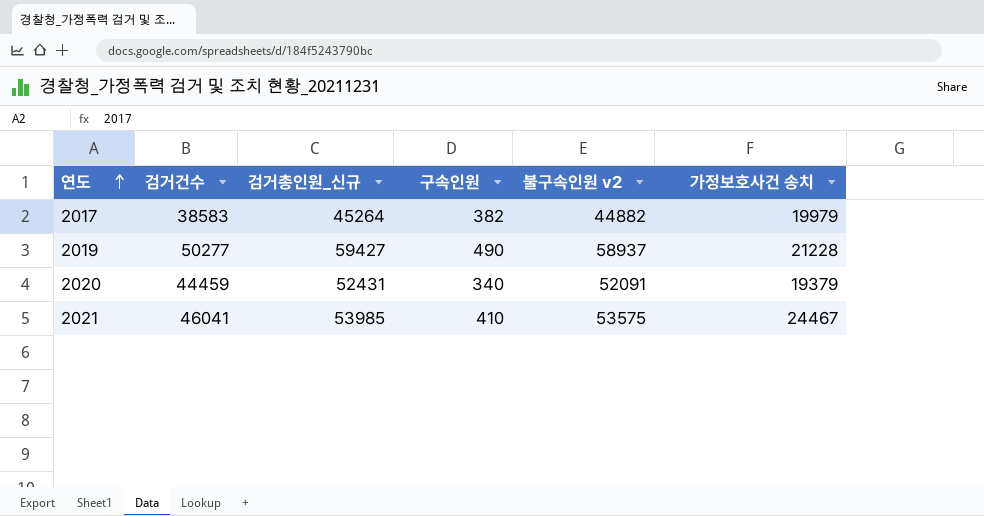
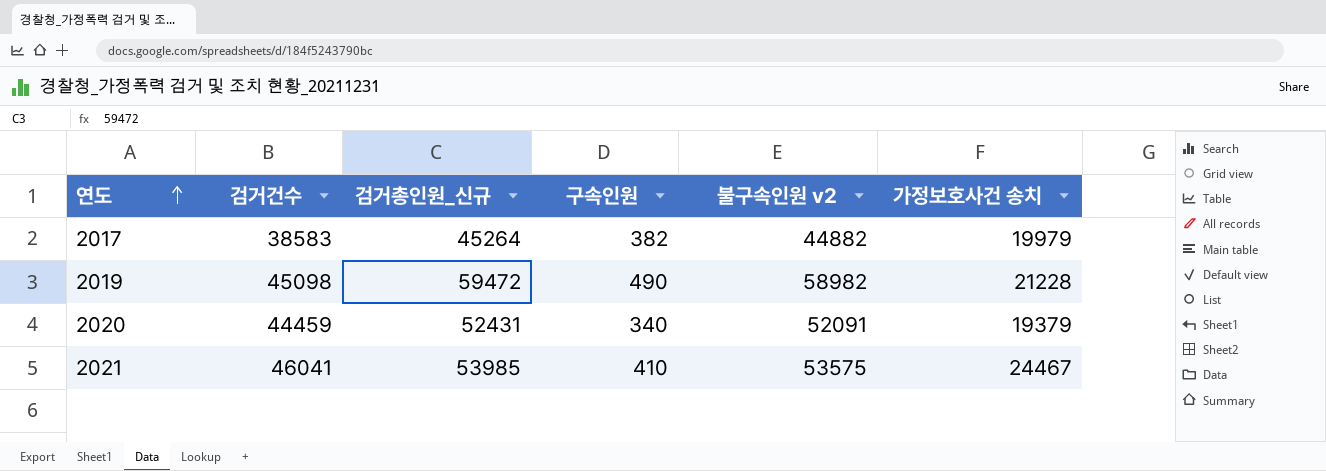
2019 | 검거건수: 50277 -> 45098
2019 | 검거총인원_신규: 59427 -> 59472
2019 | 불구속인원 v2: 58937 -> 58982

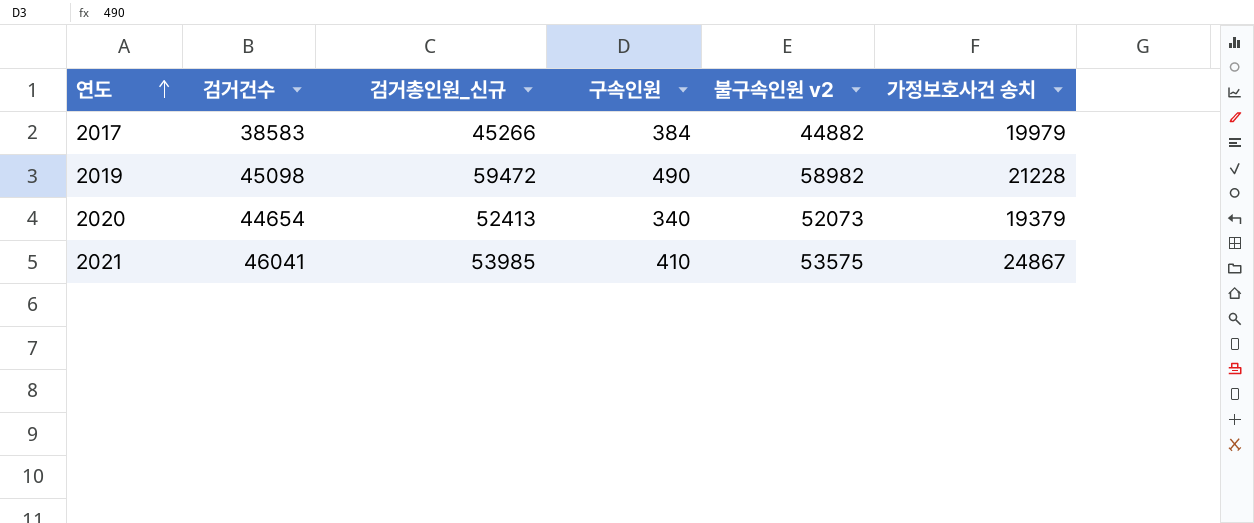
2017 | 검거총인원_신규: 45264 -> 45266
2017 | 구속인원: 382 -> 384
2020 | 검거건수: 44459 -> 44654
2020 | 검거총인원_신규: 52431 -> 52413
2020 | 불구속인원 v2: 52091 -> 52073
2021 | 가정보호사건 송치: 24467 -> 24867

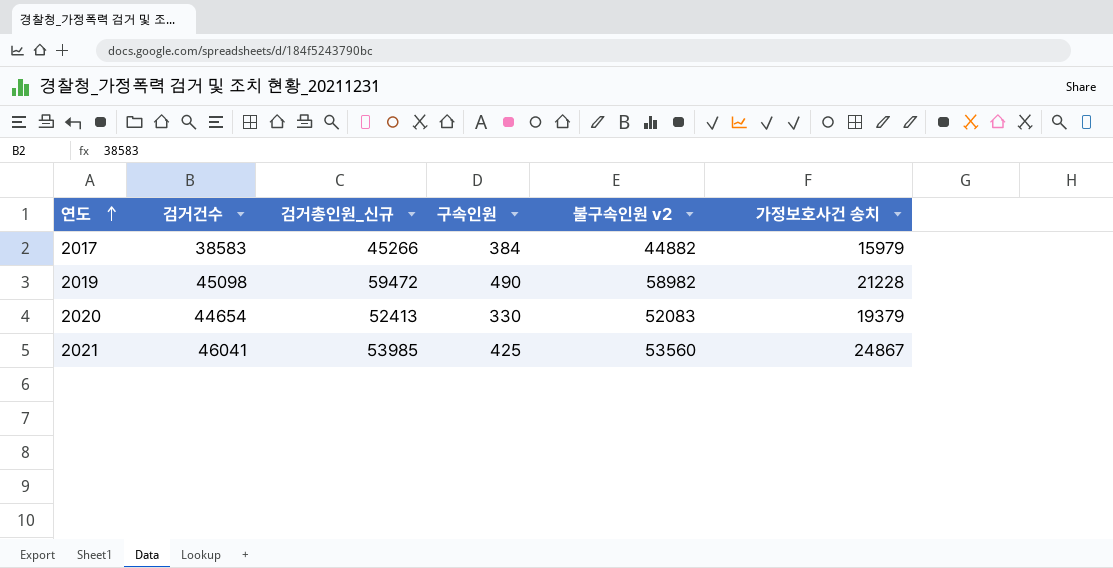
2017 | 가정보호사건 송치: 19979 -> 15979
2020 | 구속인원: 340 -> 330
2020 | 불구속인원 v2: 52073 -> 52083
2021 | 구속인원: 410 -> 425
2021 | 불구속인원 v2: 53575 -> 53560

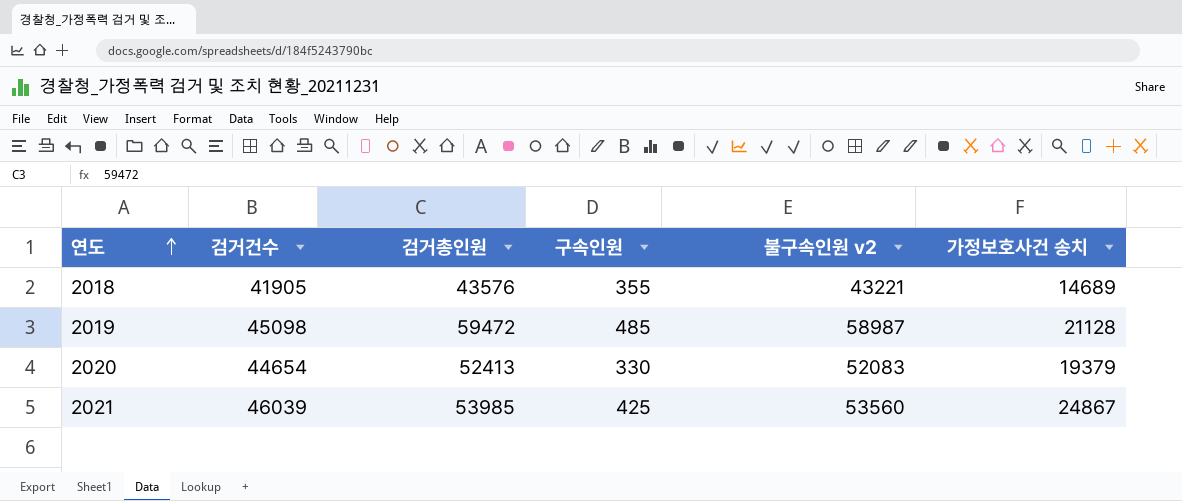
column name: 검거총인원_신규 -> 검거총인원
row 2017: 38583 | 45266 | 384 | 44882 | 15979 -> none
row 2018: none -> 41905 | 43576 | 355 | 43221 | 14689
2019 | 구속인원: 490 -> 485
2019 | 불구속인원 v2: 58982 -> 58987
2019 | 가정보호사건 송치: 21228 -> 21128
2021 | 검거건수: 46041 -> 46039

